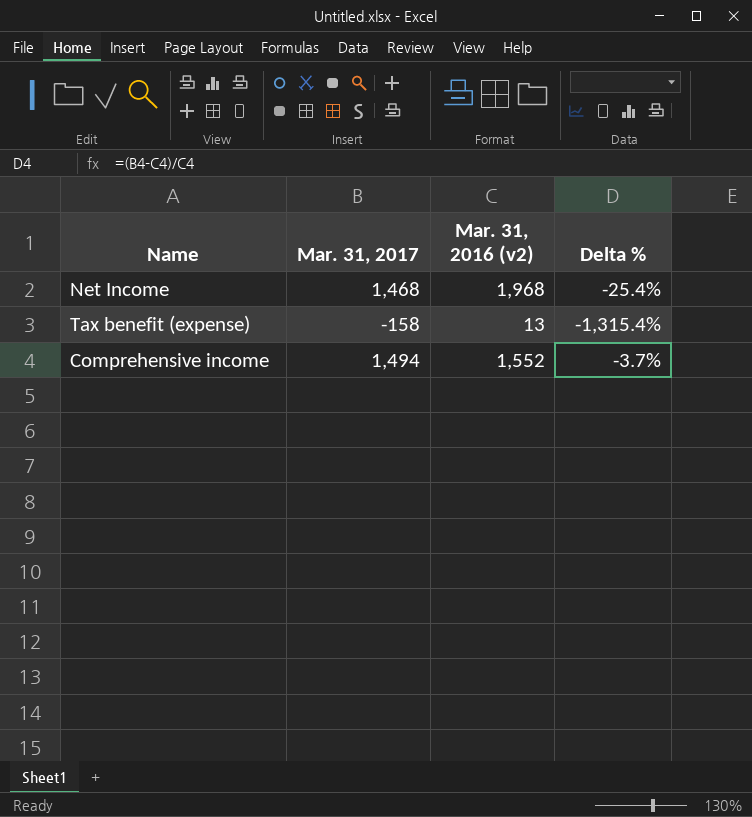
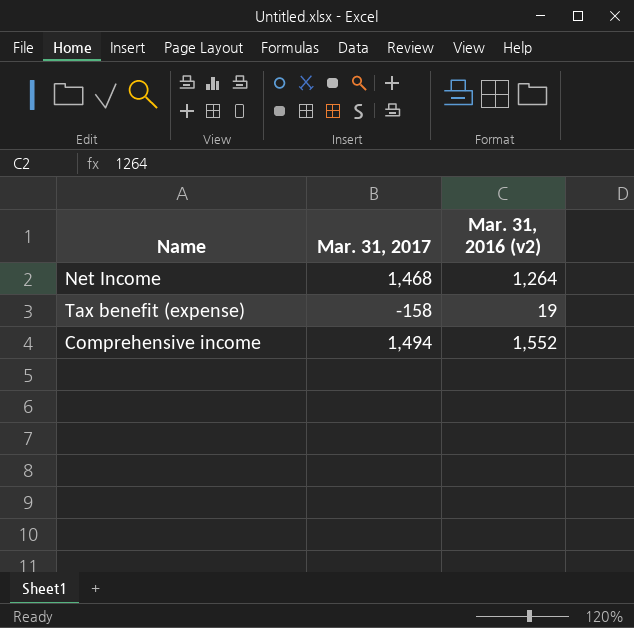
column Delta % | formula: ([Mar. 31, 2017] - [Mar. 31, 2016 (v2)]) / [Mar. 31, 2016 (v2)] -> none
Net Income | Mar. 31, 2016 (v2): 1,968 -> 1,264
Tax benefit (expense) | Mar. 31, 2016 (v2): 13 -> 19

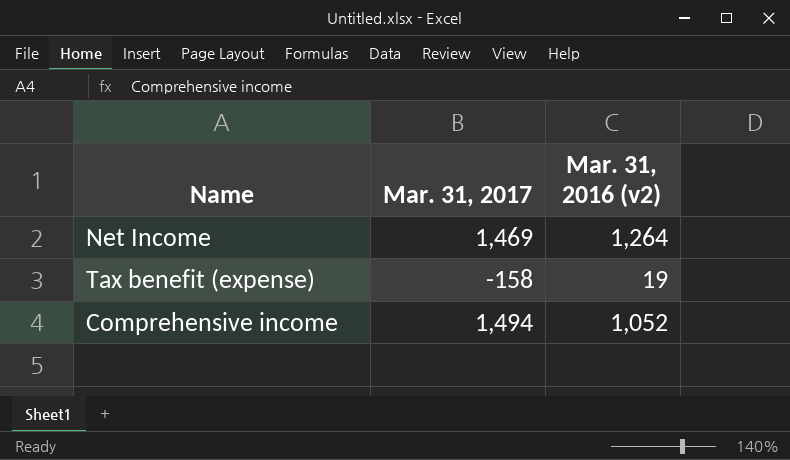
Net Income | Mar. 31, 2017: 1,468 -> 1,469
Comprehensive income | Mar. 31, 2016 (v2): 1,552 -> 1,052

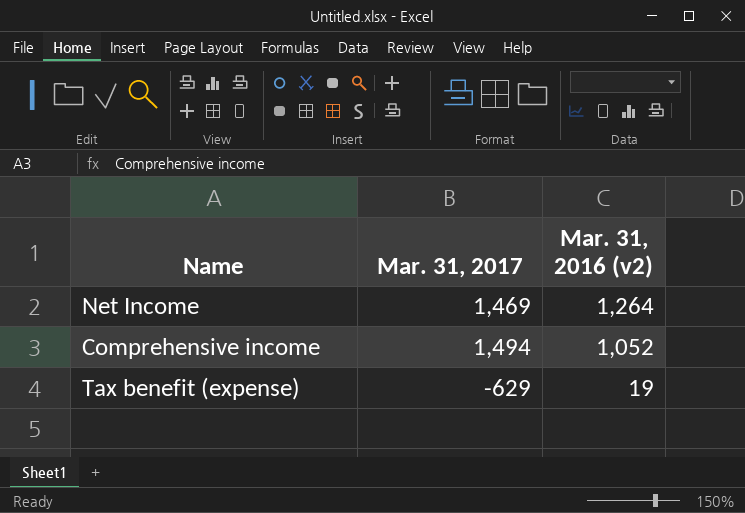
row order: none -> Mar. 31, 2016 (v2) descending
Tax benefit (expense) | Mar. 31, 2017: -158 -> -629

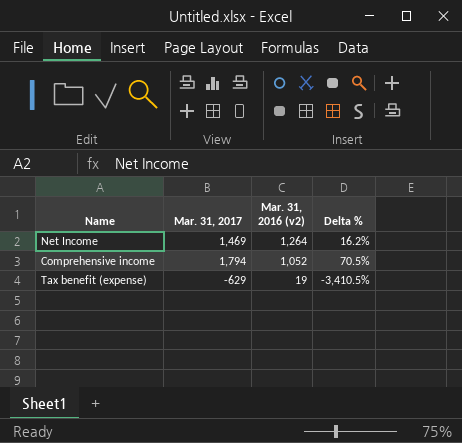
column Delta % | formula: none -> ([Mar. 31, 2017] - [Mar. 31, 2016 (v2)]) / [Mar. 31, 2016 (v2)]
Comprehensive income | Mar. 31, 2017: 1,494 -> 1,794

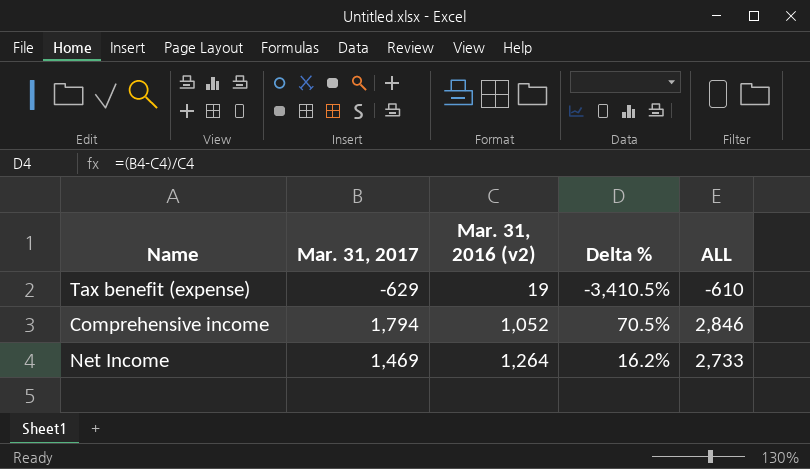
row order: Mar. 31, 2016 (v2) descending -> Mar. 31, 2016 (v2) ascending
column ALL | formula: none -> [Mar. 31, 2017] + [Mar. 31, 2016 (v2)]

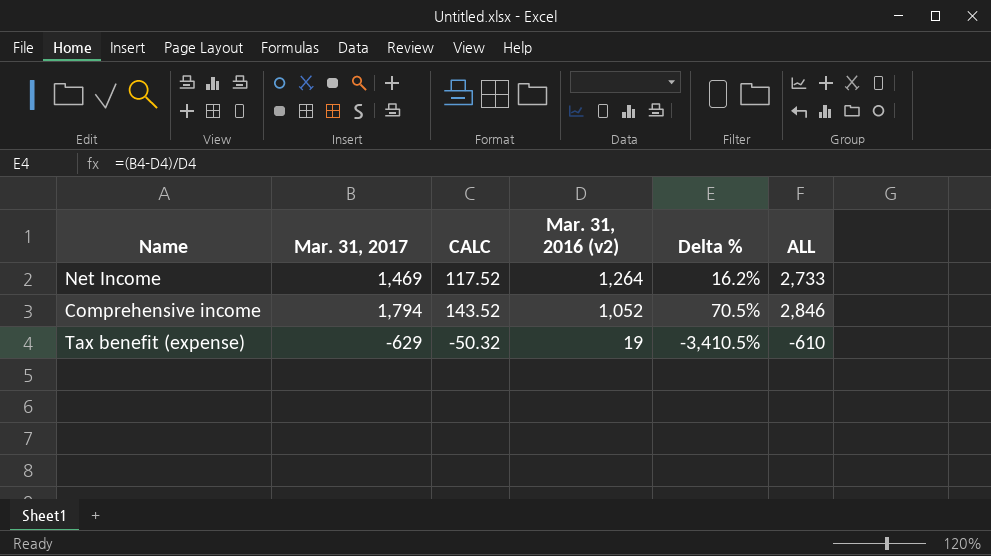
row order: Mar. 31, 2016 (v2) ascending -> Mar. 31, 2016 (v2) descending
column CALC | formula: none -> [Mar. 31, 2017] * 0.08

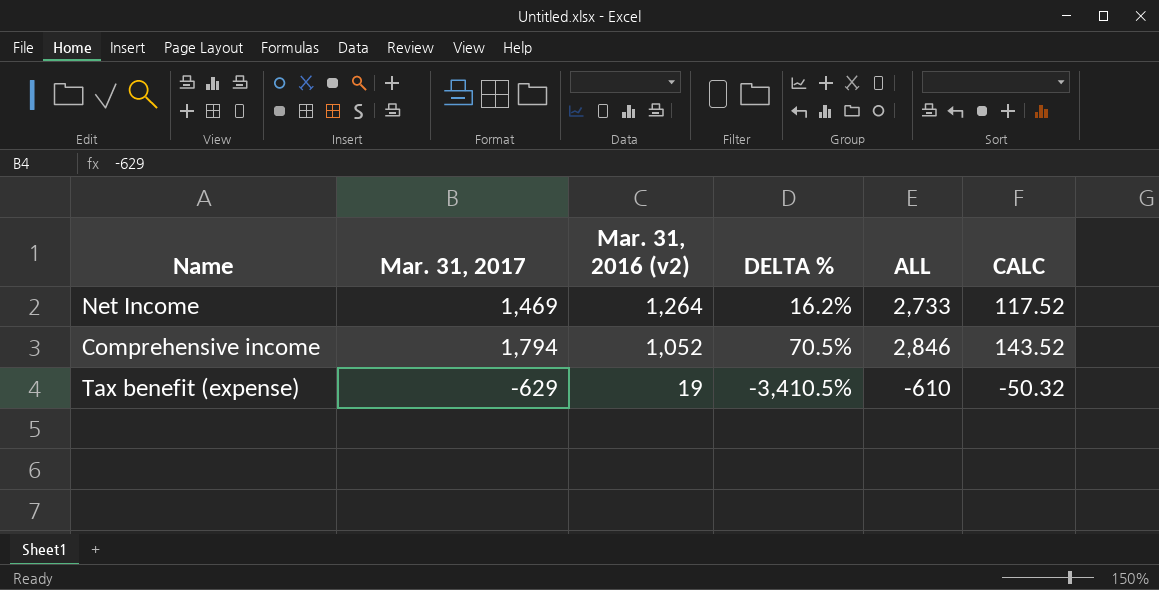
column name: Delta % -> DELTA %
column CALC | position: 3 -> 6

